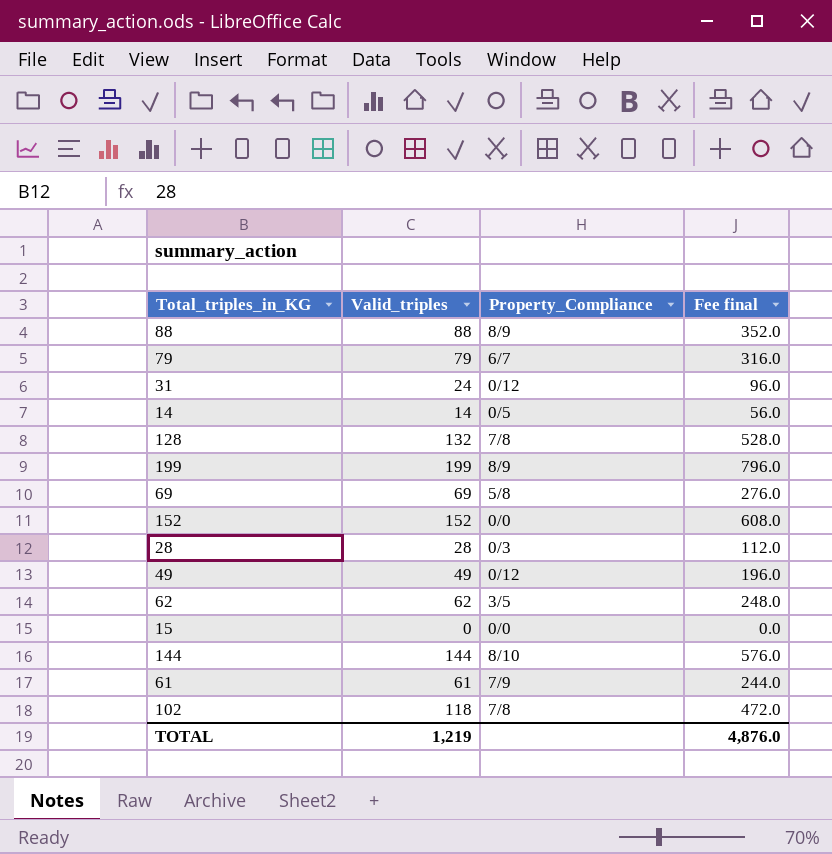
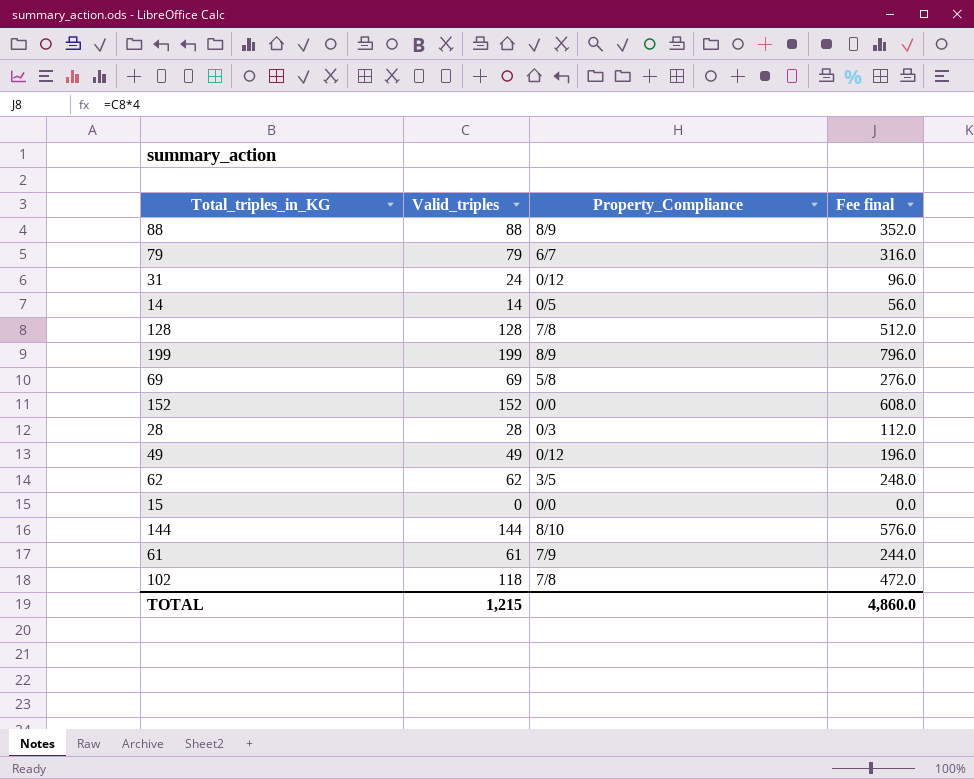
128 | Valid_triples: 132 -> 128
128 | Fee final: 528.0 -> 512.0
TOTAL | Valid_triples: 1,219 -> 1,215
TOTAL | Fee final: 4,876.0 -> 4,860.0

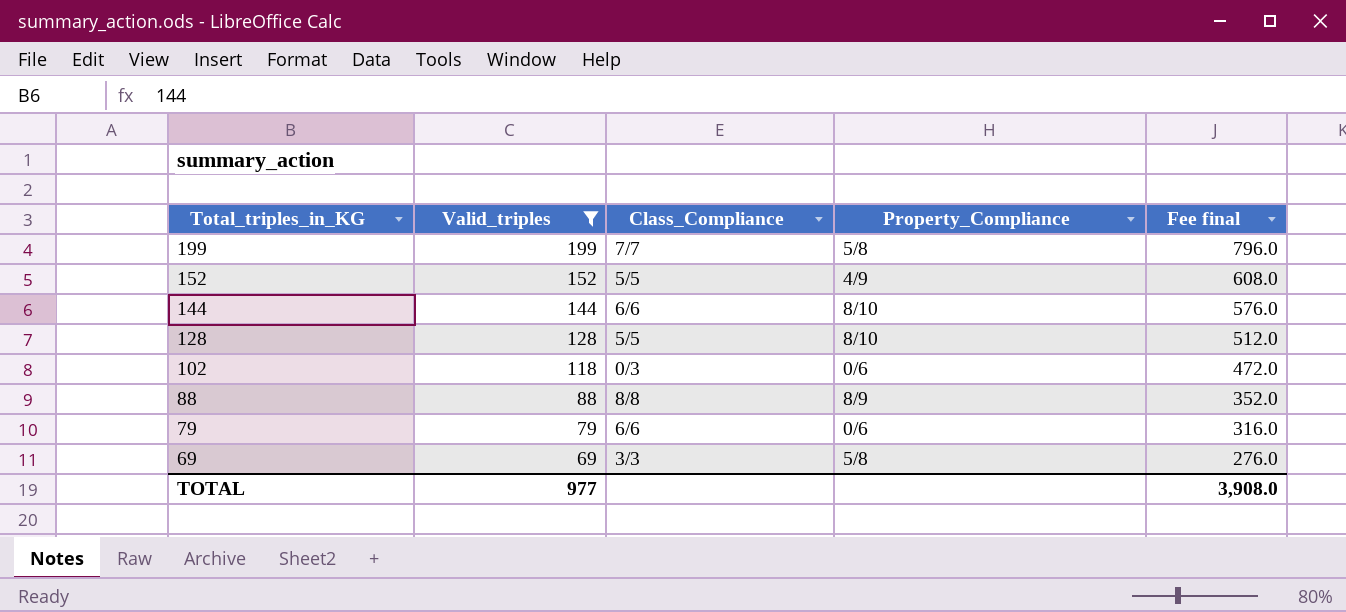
filter: none -> Valid_triples >= 69
row order: none -> Total_triples_in_KG descending
column Class_Compliance | position: none -> 3
199 | Property_Compliance: 8/9 -> 5/8
152 | Property_Compliance: 0/0 -> 4/9
128 | Property_Compliance: 7/8 -> 8/10
102 | Property_Compliance: 7/8 -> 0/6
79 | Property_Compliance: 6/7 -> 0/6
TOTAL | Valid_triples: 1,215 -> 977
TOTAL | Fee final: 4,860.0 -> 3,908.0

